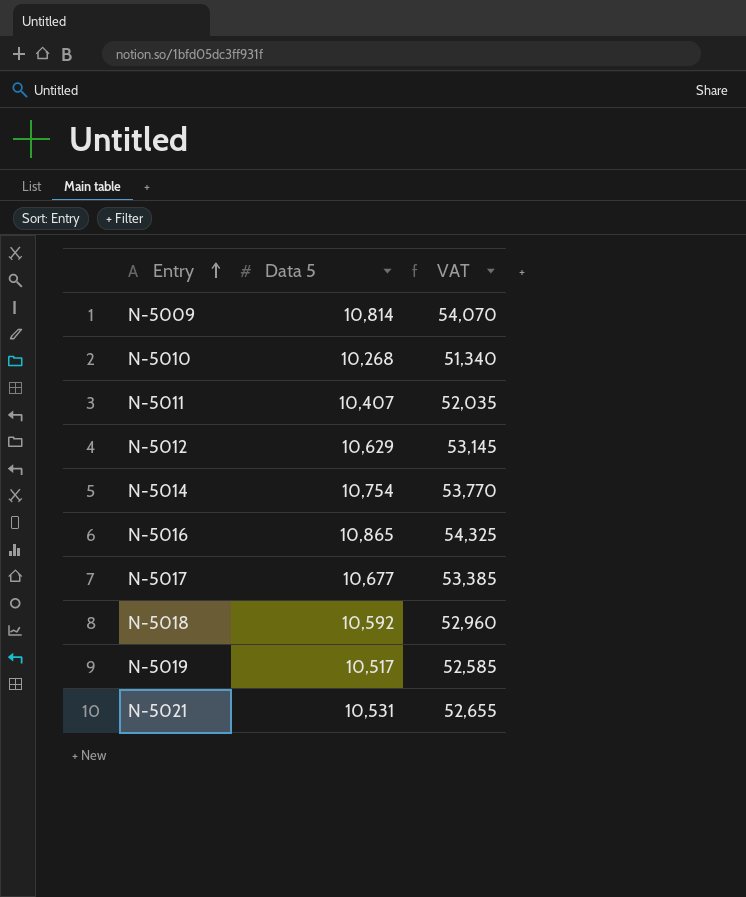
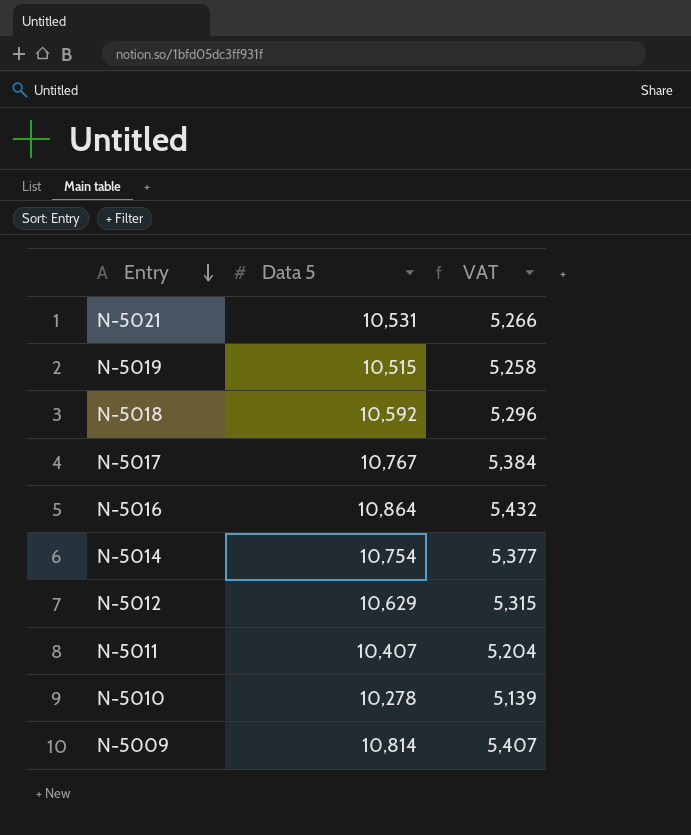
row order: Entry ascending -> Entry descending
column VAT | formula: [Data 5] * 5 -> [Data 5] * 0.5
N-5019 | Data 5: 10,517 -> 10,515
N-5017 | Data 5: 10,677 -> 10,767
N-5016 | Data 5: 10,865 -> 10,864
N-5010 | Data 5: 10,268 -> 10,278

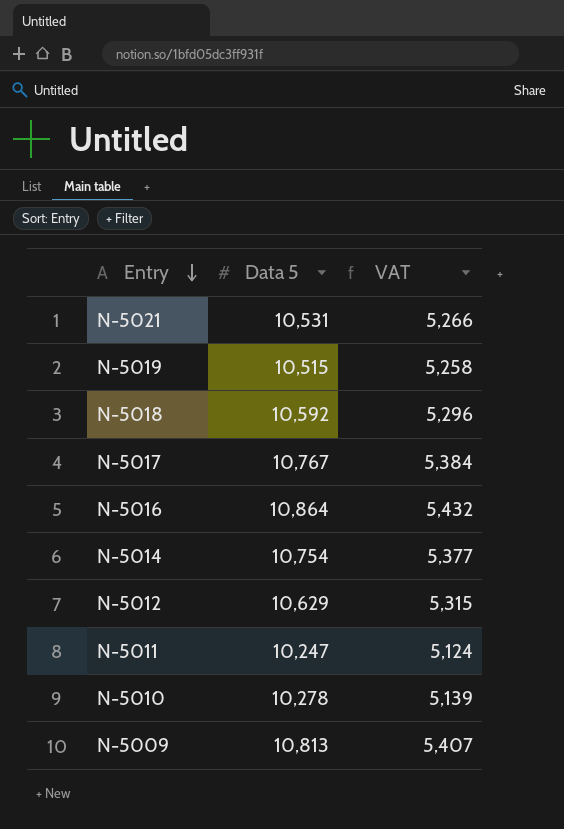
N-5011 | Data 5: 10,407 -> 10,247
N-5011 | VAT: 5,204 -> 5,124
N-5009 | Data 5: 10,814 -> 10,813

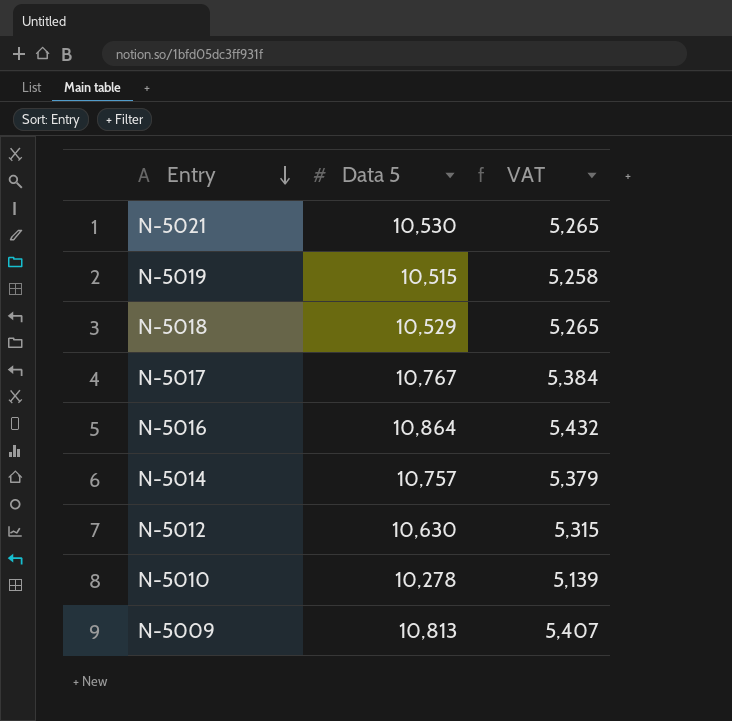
row N-5011: 10,247 | 5,124 -> none
N-5021 | Data 5: 10,531 -> 10,530
N-5021 | VAT: 5,266 -> 5,265
N-5018 | Data 5: 10,592 -> 10,529
N-5018 | VAT: 5,296 -> 5,265
N-5014 | Data 5: 10,754 -> 10,757
N-5014 | VAT: 5,377 -> 5,379
N-5012 | Data 5: 10,629 -> 10,630

